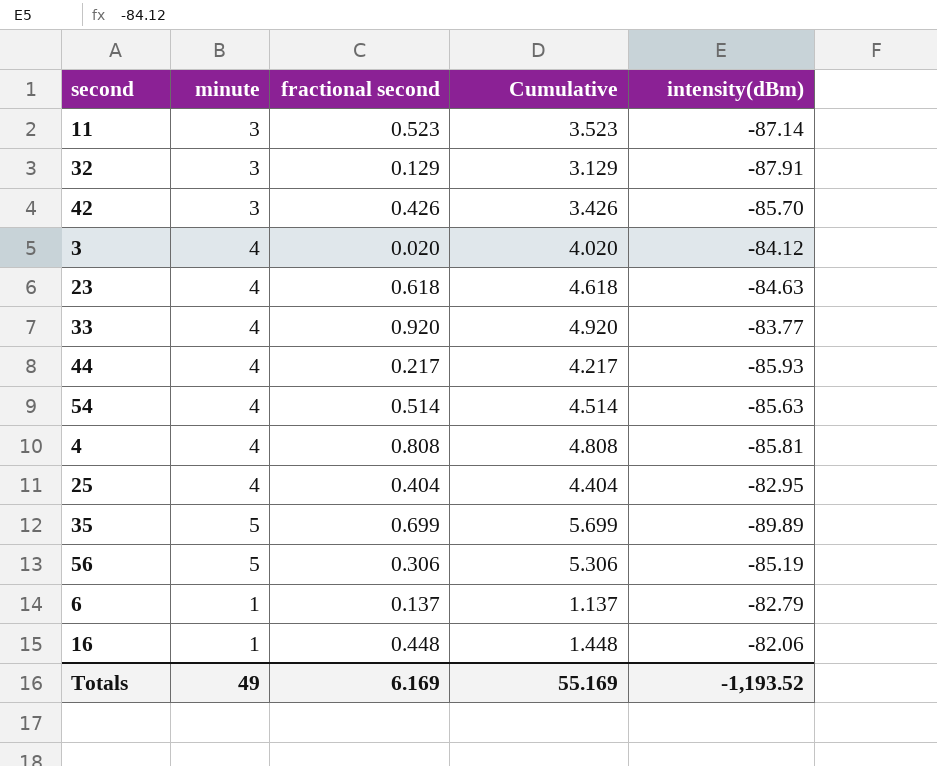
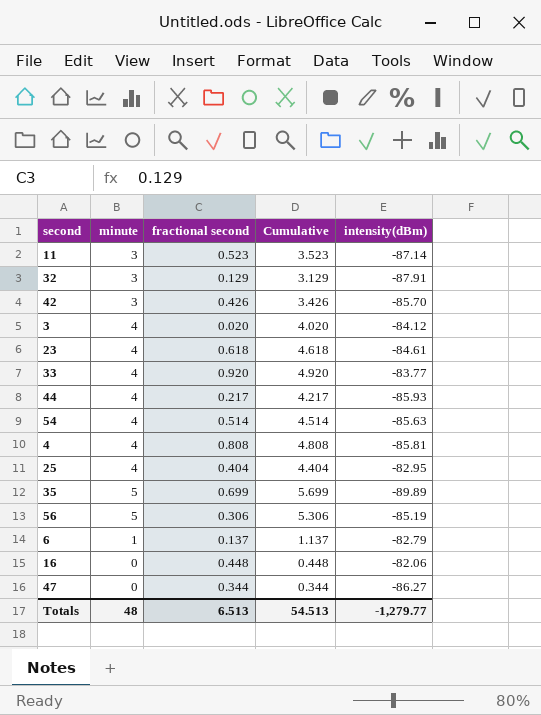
23 | intensity(dBm): -84.63 -> -84.61
16 | minute: 1 -> 0
16 | Cumulative: 1.448 -> 0.448
row 47: none -> 0 | 0.344 | 0.344 | -86.27
Totals | minute: 49 -> 48
Totals | fractional second: 6.169 -> 6.513
Totals | Cumulative: 55.169 -> 54.513
Totals | intensity(dBm): -1,193.52 -> -1,279.77

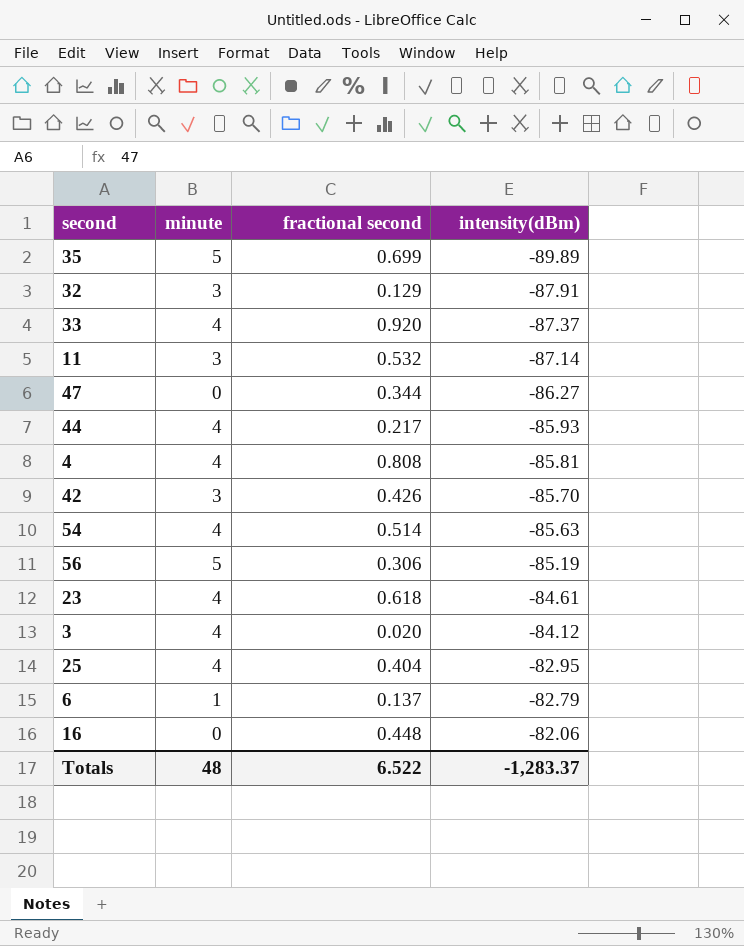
row order: none -> intensity(dBm) ascending
column Cumulative | formula: [minute] + [fractional second] -> none
33 | intensity(dBm): -83.77 -> -87.37
11 | fractional second: 0.523 -> 0.532
Totals | fractional second: 6.513 -> 6.522
Totals | intensity(dBm): -1,279.77 -> -1,283.37

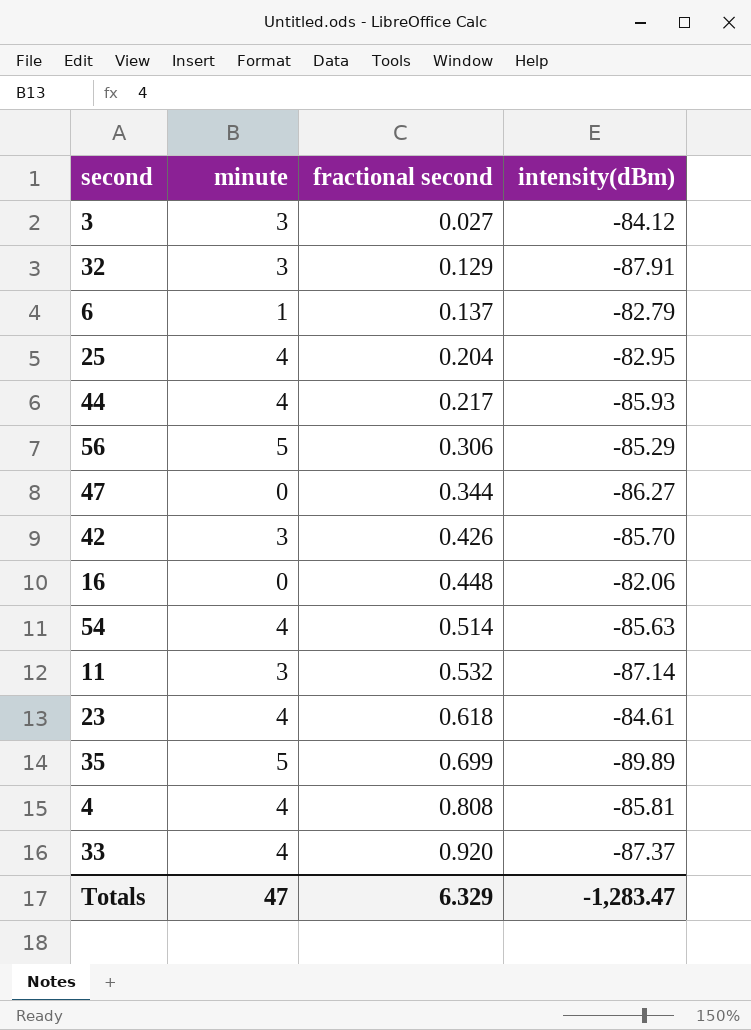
row order: intensity(dBm) ascending -> fractional second ascending
3 | minute: 4 -> 3
3 | fractional second: 0.020 -> 0.027
25 | fractional second: 0.404 -> 0.204
56 | intensity(dBm): -85.19 -> -85.29
Totals | minute: 48 -> 47
Totals | fractional second: 6.522 -> 6.329
Totals | intensity(dBm): -1,283.37 -> -1,283.47

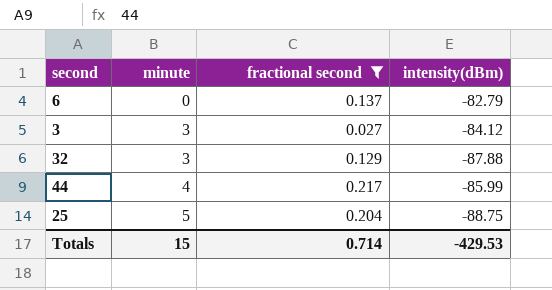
filter: none -> fractional second <= 0.217
row order: fractional second ascending -> minute ascending
6 | minute: 1 -> 0
32 | intensity(dBm): -87.91 -> -87.88
44 | intensity(dBm): -85.93 -> -85.99
25 | minute: 4 -> 5
25 | intensity(dBm): -82.95 -> -88.75
Totals | minute: 47 -> 15
Totals | fractional second: 6.329 -> 0.714
Totals | intensity(dBm): -1,283.47 -> -429.53

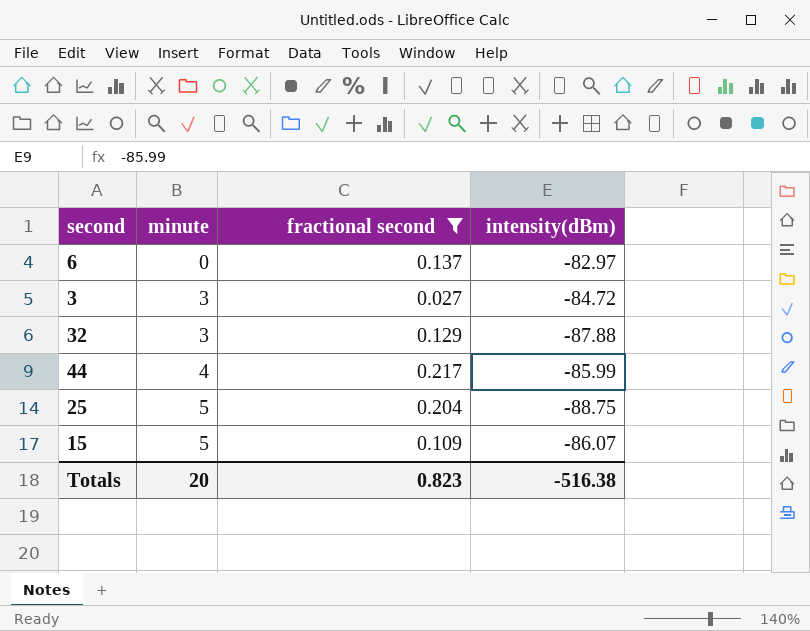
6 | intensity(dBm): -82.79 -> -82.97
3 | intensity(dBm): -84.12 -> -84.72
row 15: none -> 5 | 0.109 | -86.07
Totals | minute: 15 -> 20
Totals | fractional second: 0.714 -> 0.823
Totals | intensity(dBm): -429.53 -> -516.38

